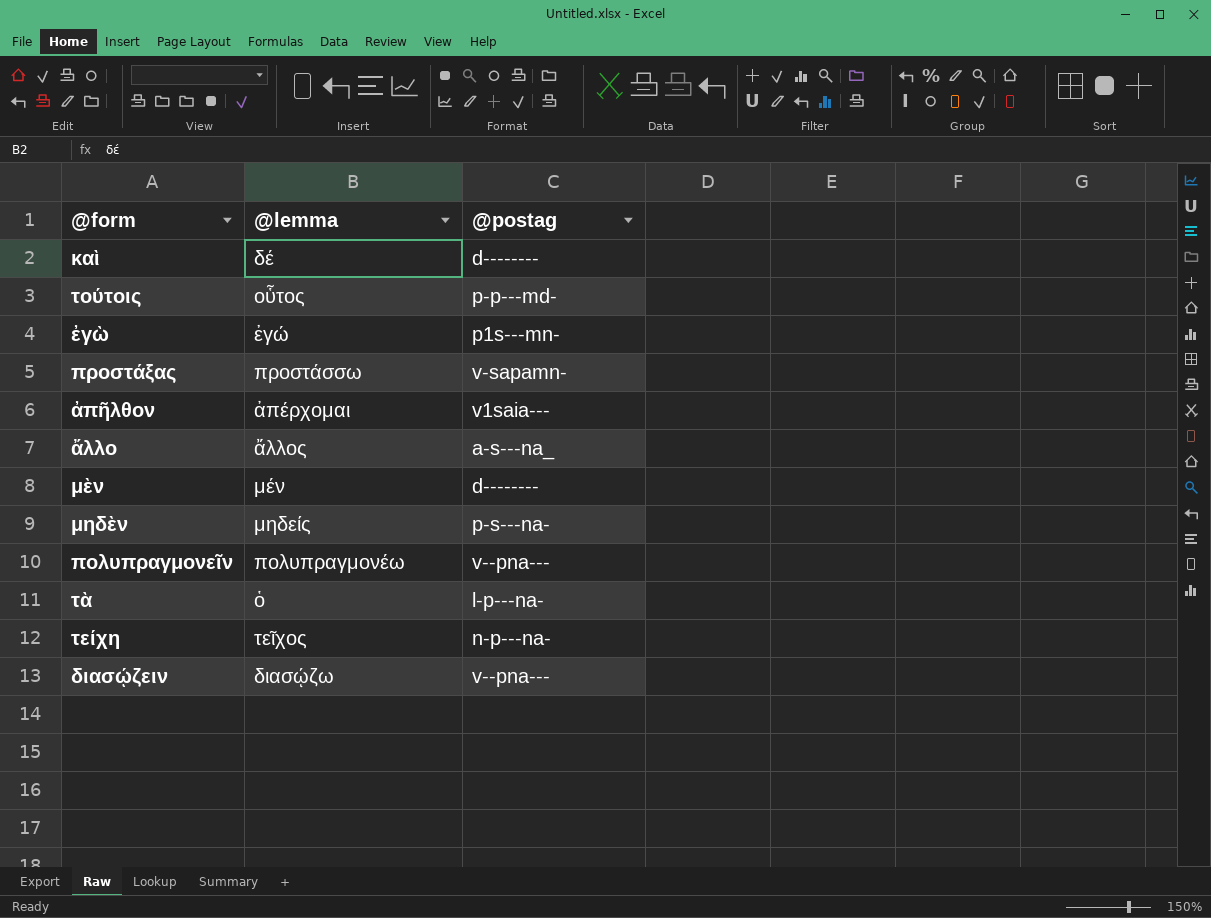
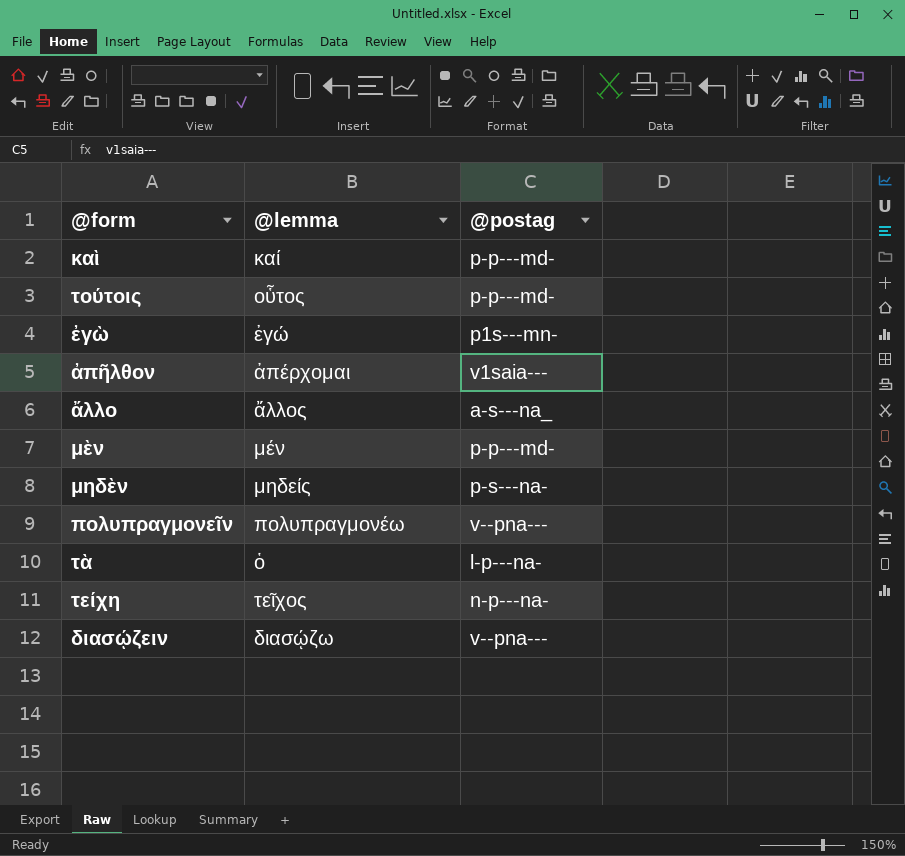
row προστάξας: προστάσσω | v-sapamn- -> none
καὶ | @lemma: δέ -> καί
καὶ | @postag: d-------- -> p-p---md-
μὲν | @postag: d-------- -> p-p---md-

